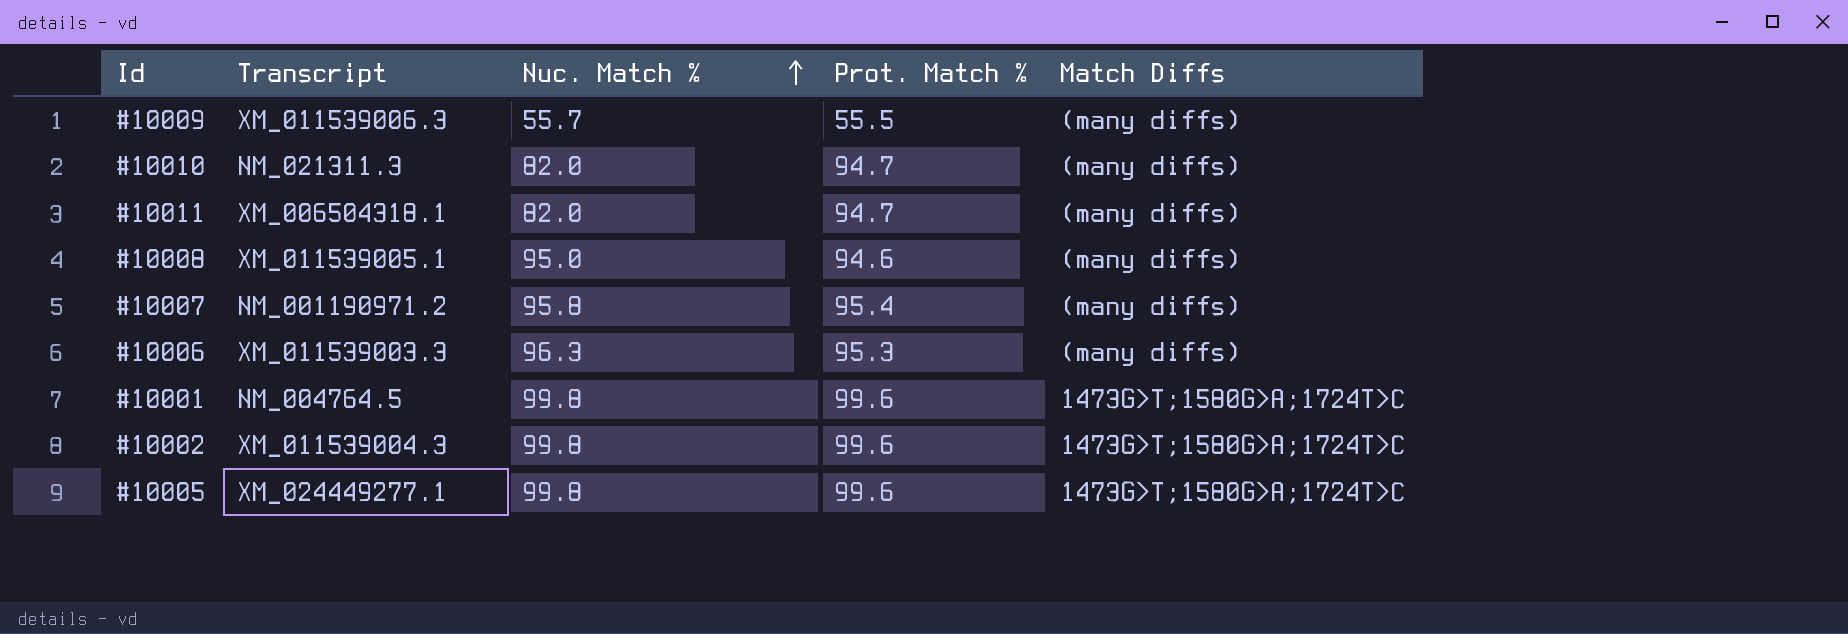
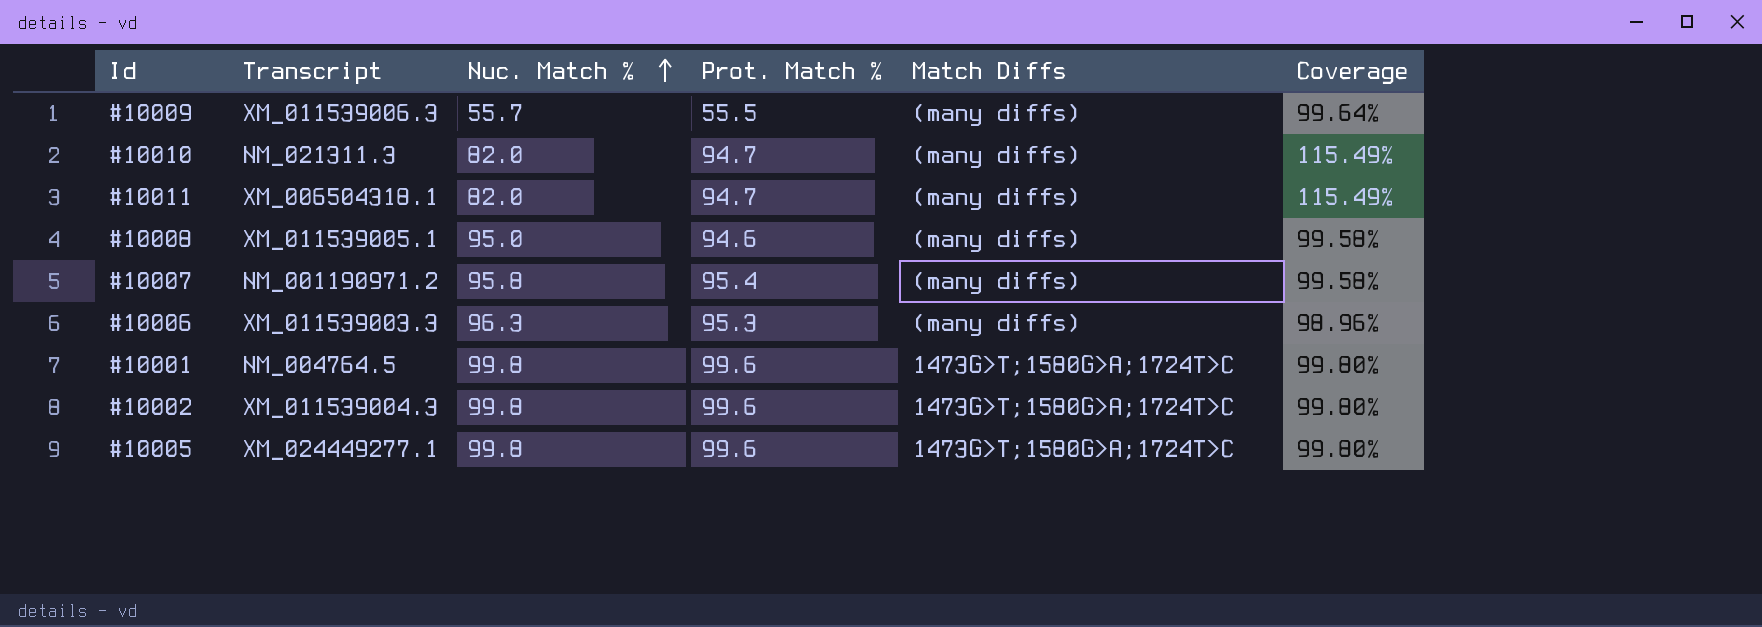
column Coverage | formula: none -> [Prot. Match %] / [Nuc. Match %]

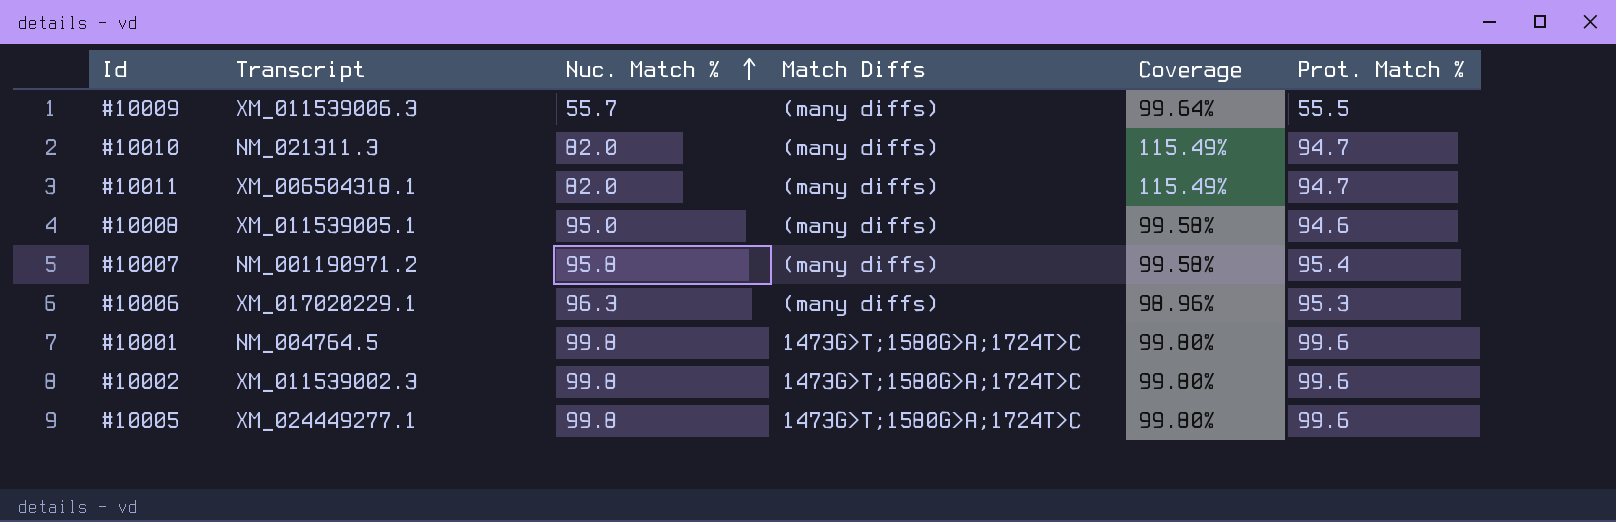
column Prot. Match % | position: 4 -> 6
#10006 | Transcript: XM_011539003.3 -> XM_017020229.1
#10002 | Transcript: XM_011539004.3 -> XM_011539002.3

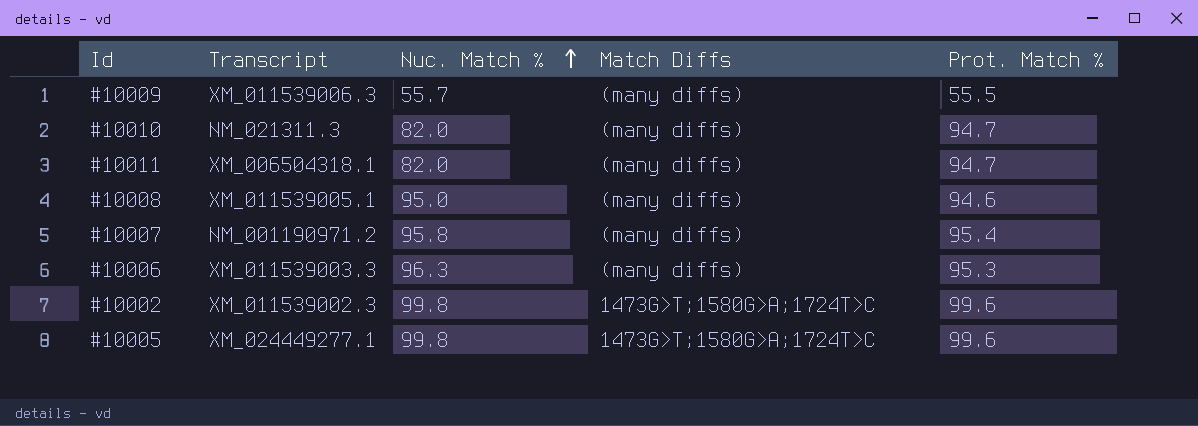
column Coverage | formula: [Prot. Match %] / [Nuc. Match %] -> none
row #10001: NM_004764.5 | 99.8 | 1473G>T;1580G>A;1724T>C | 99.80% | 99.6 -> none
#10006 | Transcript: XM_017020229.1 -> XM_011539003.3

